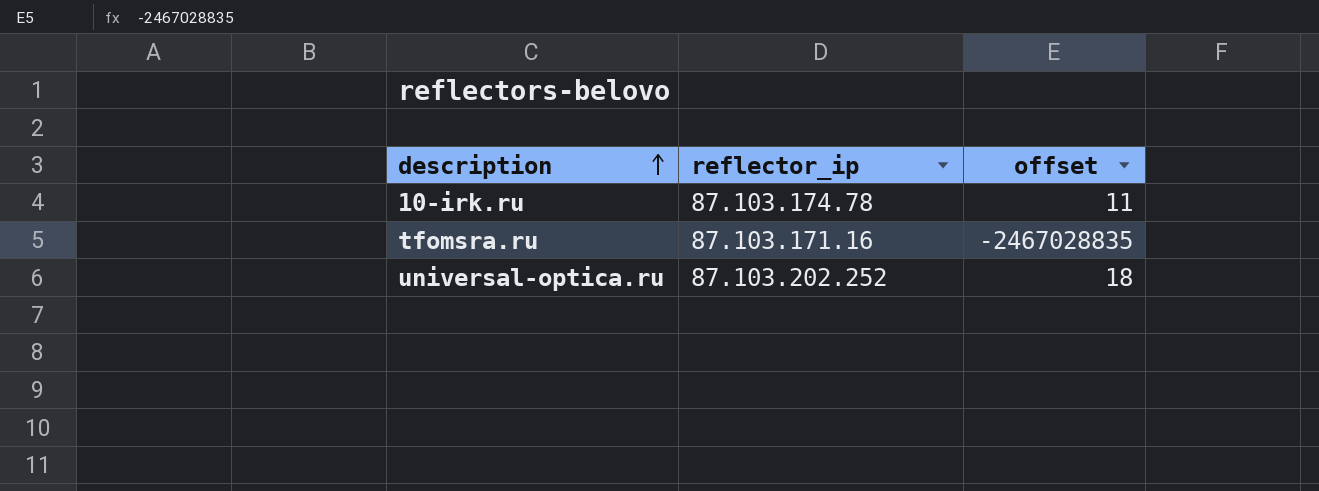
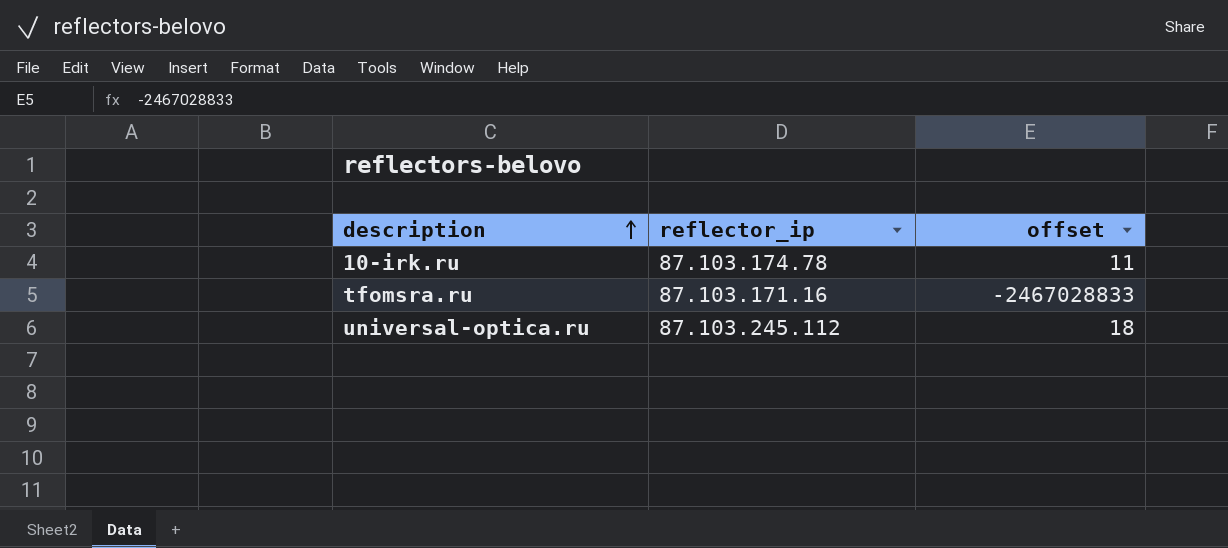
tfomsra.ru | offset: -2467028835 -> -2467028833
universal-optica.ru | reflector_ip: 87.103.202.252 -> 87.103.245.112

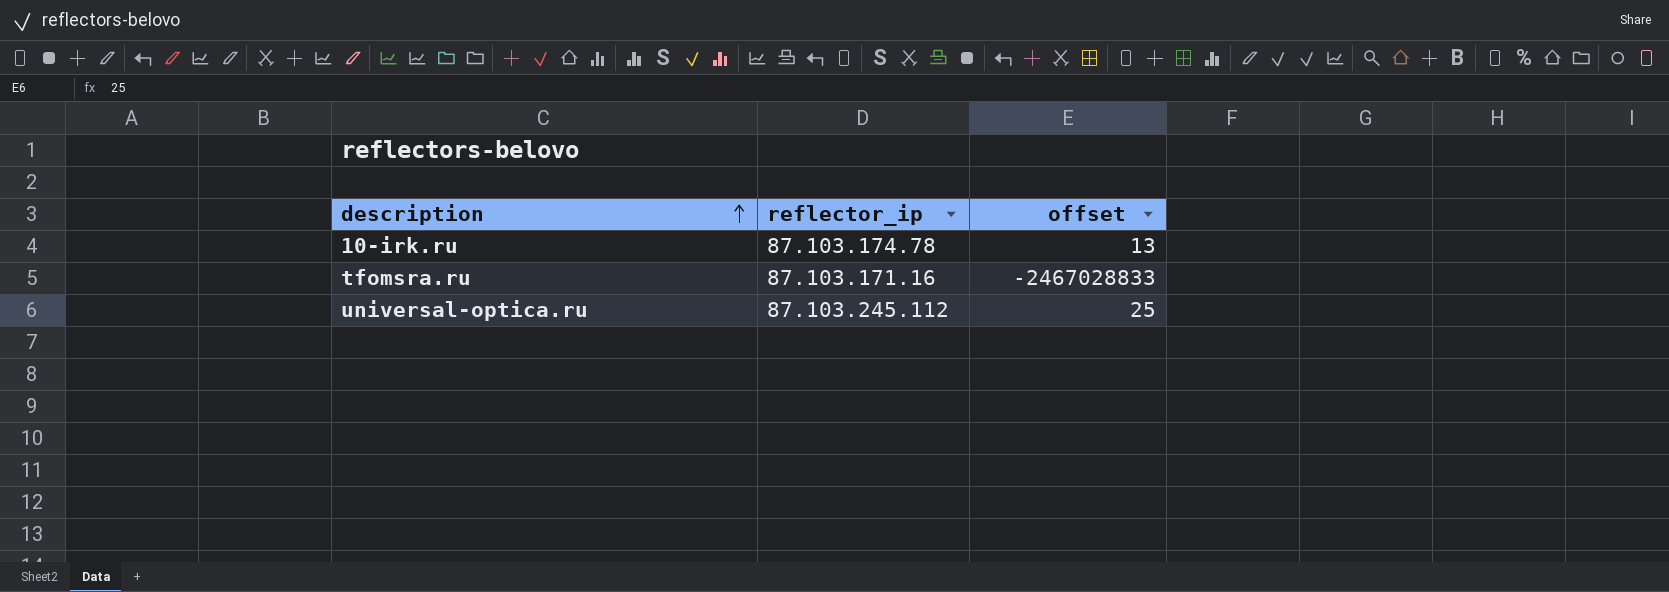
10-irk.ru | offset: 11 -> 13
universal-optica.ru | offset: 18 -> 25

